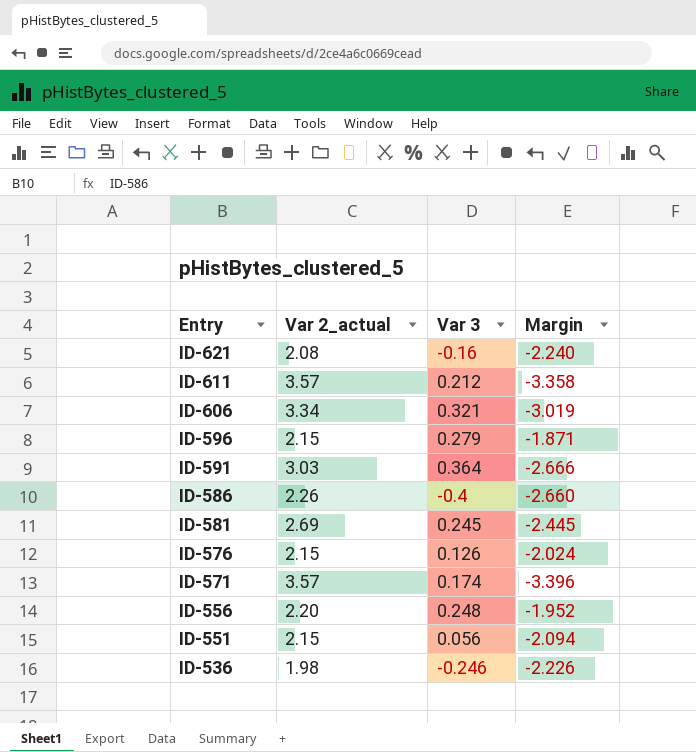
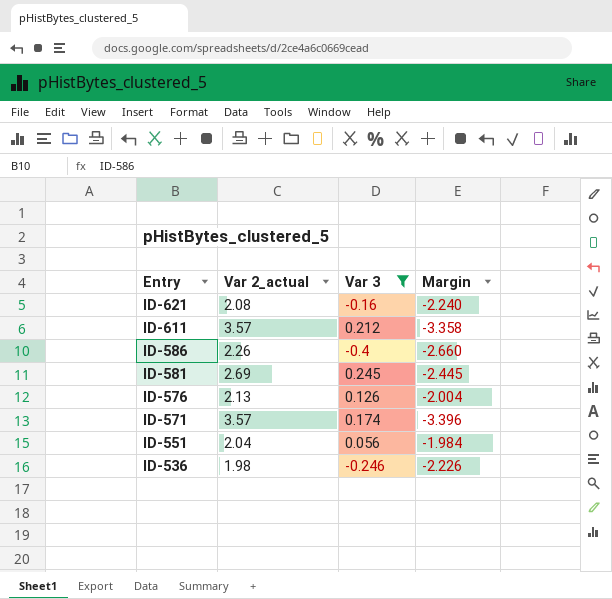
filter: none -> Var 3 <= 0.245
ID-576 | Var 2_actual: 2.15 -> 2.13
ID-576 | Margin: -2.024 -> -2.004
ID-551 | Var 2_actual: 2.15 -> 2.04
ID-551 | Margin: -2.094 -> -1.984

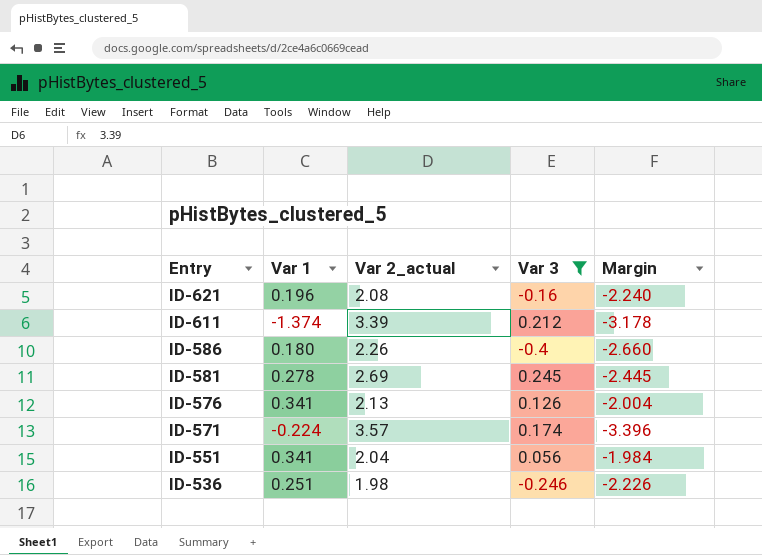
column Var 1 | position: none -> 2
ID-611 | Var 2_actual: 3.57 -> 3.39
ID-611 | Margin: -3.358 -> -3.178

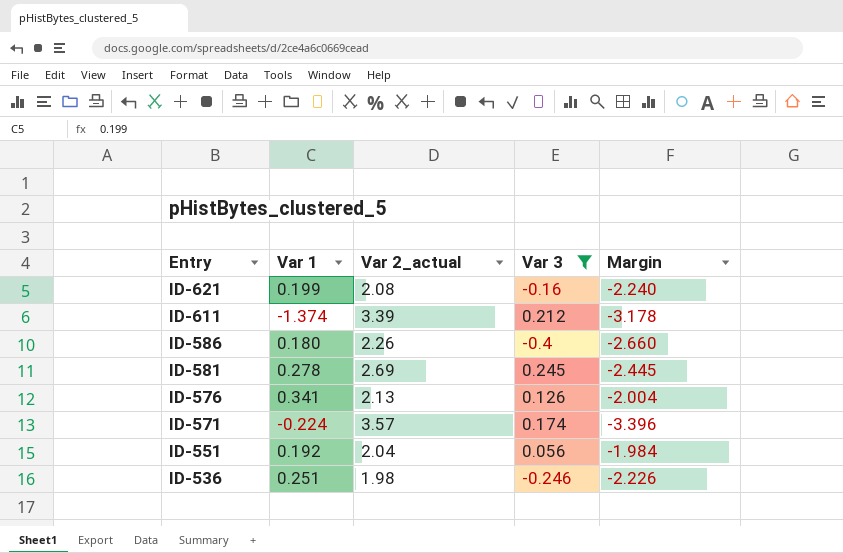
ID-621 | Var 1: 0.196 -> 0.199
ID-551 | Var 1: 0.341 -> 0.192

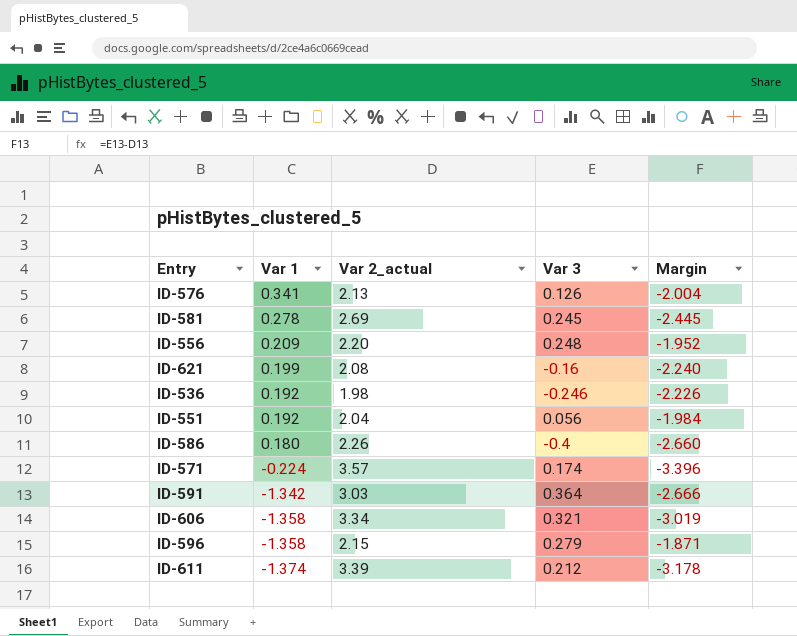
filter: Var 3 <= 0.245 -> none
row order: Entry descending -> Var 1 descending
ID-536 | Var 1: 0.251 -> 0.192

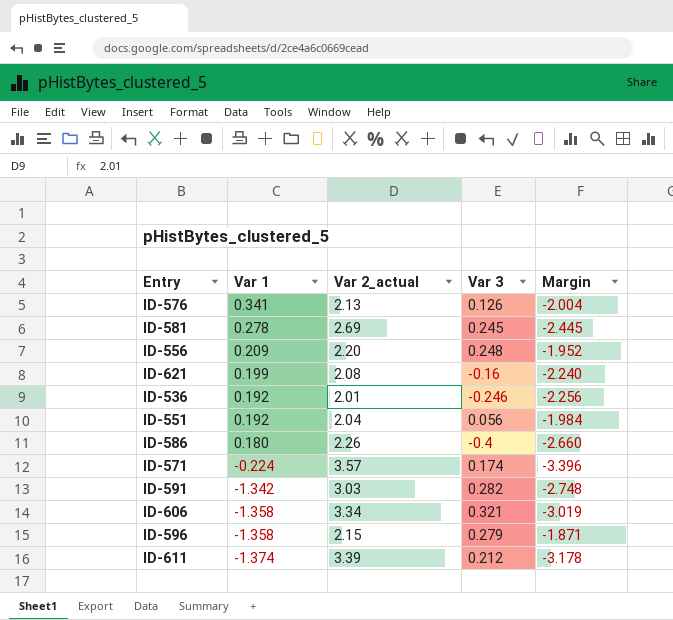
ID-536 | Var 2_actual: 1.98 -> 2.01
ID-536 | Margin: -2.226 -> -2.256
ID-591 | Var 3: 0.364 -> 0.282
ID-591 | Margin: -2.666 -> -2.748

